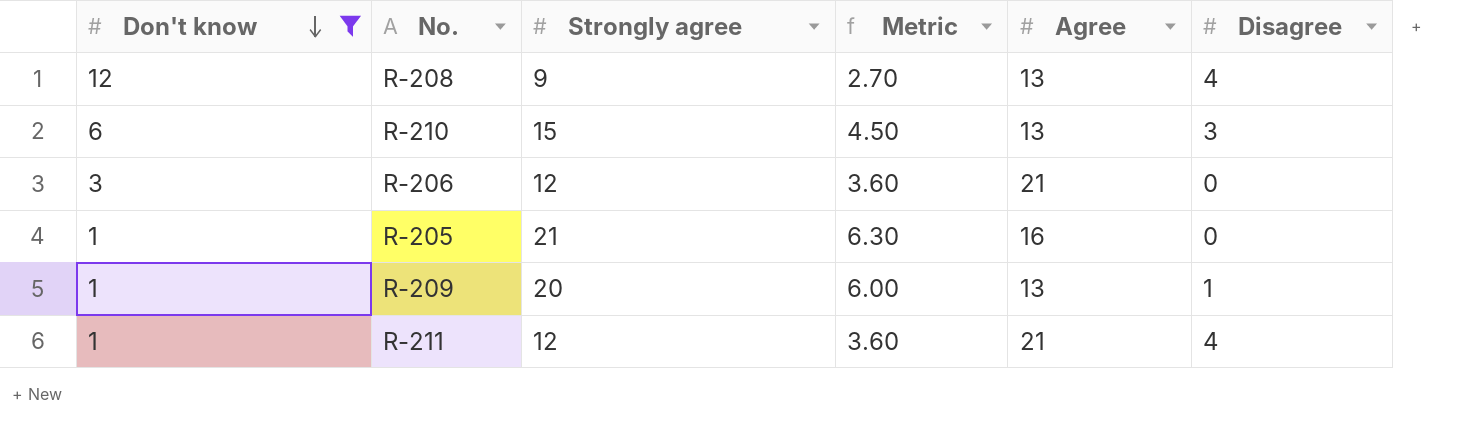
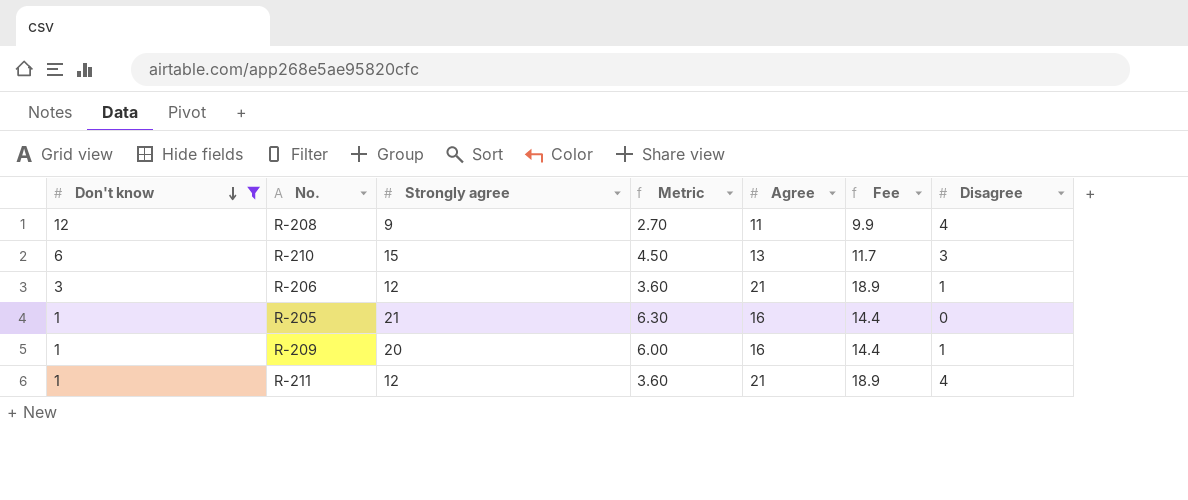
column Fee | formula: none -> [Agree] * 0.9
R-208 | Agree: 13 -> 11
R-206 | Disagree: 0 -> 1
R-209 | Agree: 13 -> 16

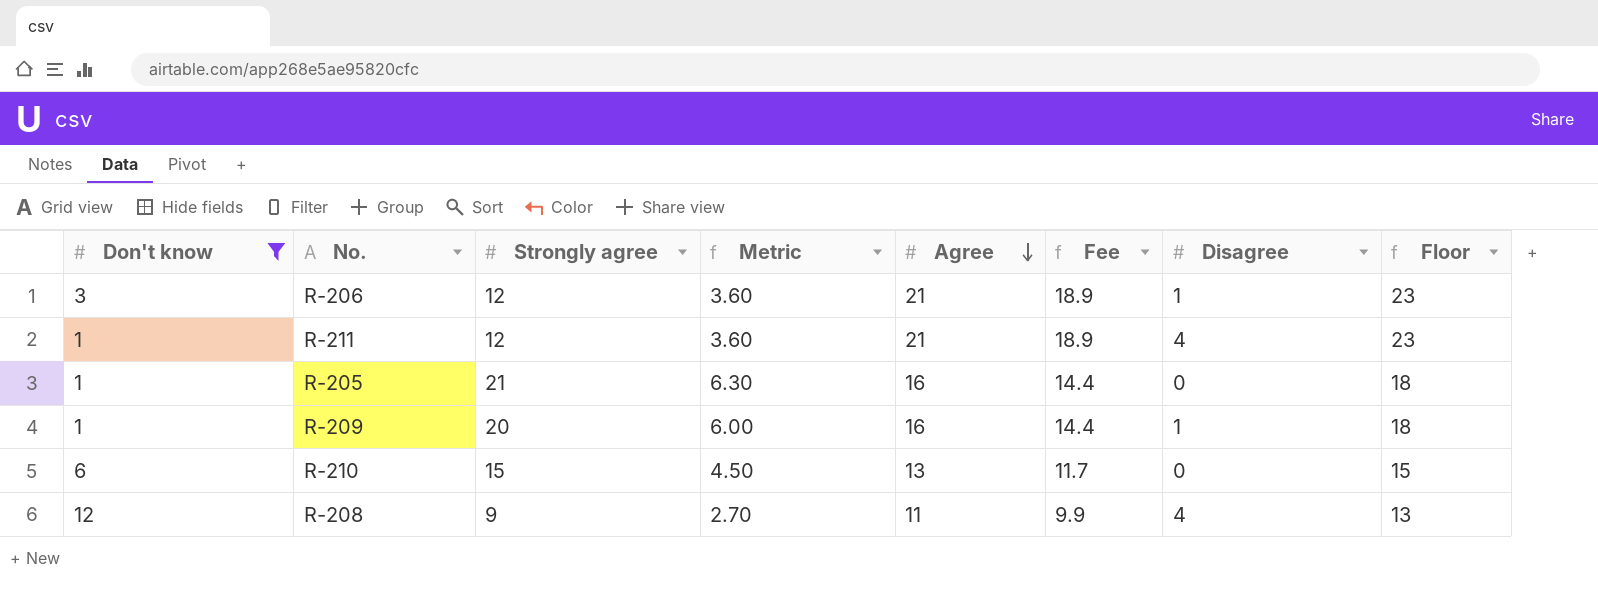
row order: Don't know descending -> Agree descending
column Floor | formula: none -> [Agree] + 2
R-210 | Disagree: 3 -> 0

